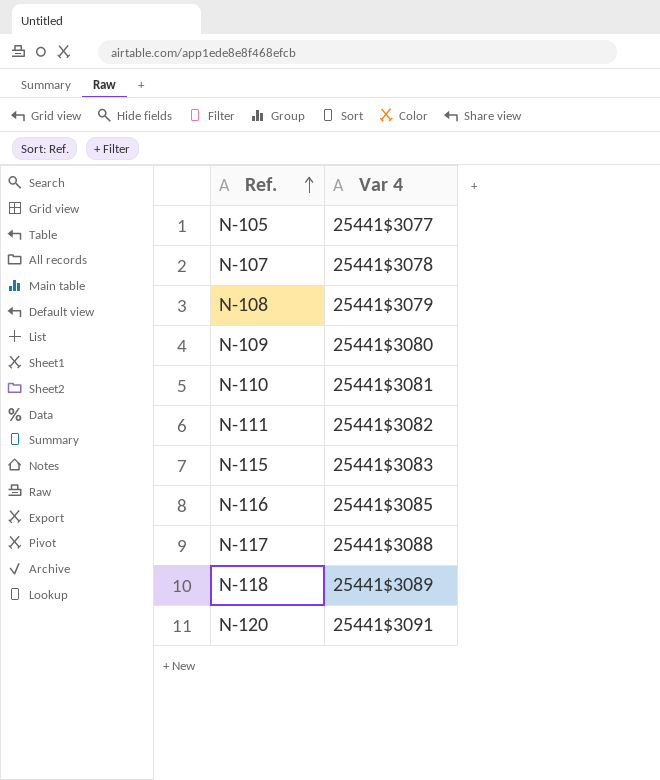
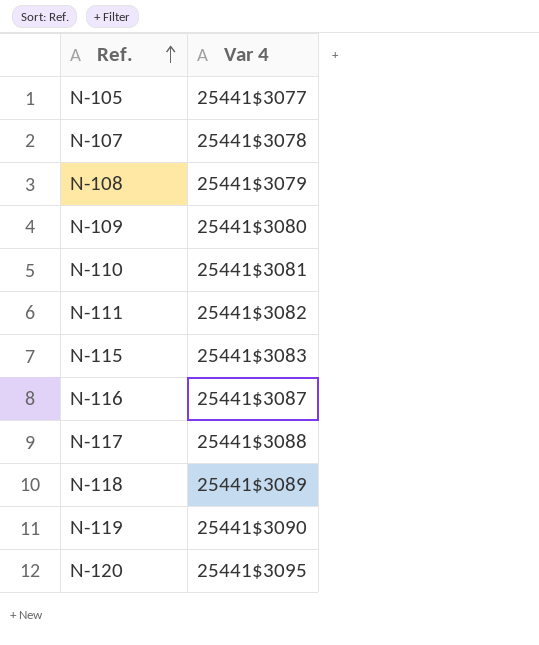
N-116 | Var 4: 25441$3085 -> 25441$3087
row N-119: none -> 25441$3090
N-120 | Var 4: 25441$3091 -> 25441$3095

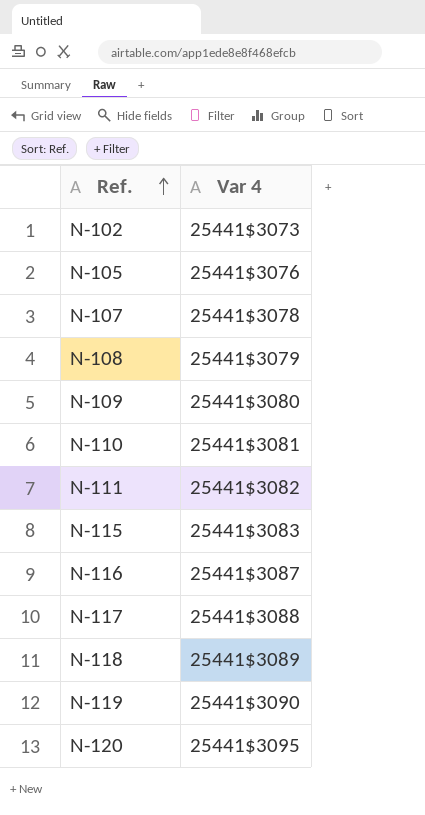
row N-102: none -> 25441$3073
N-105 | Var 4: 25441$3077 -> 25441$3076

